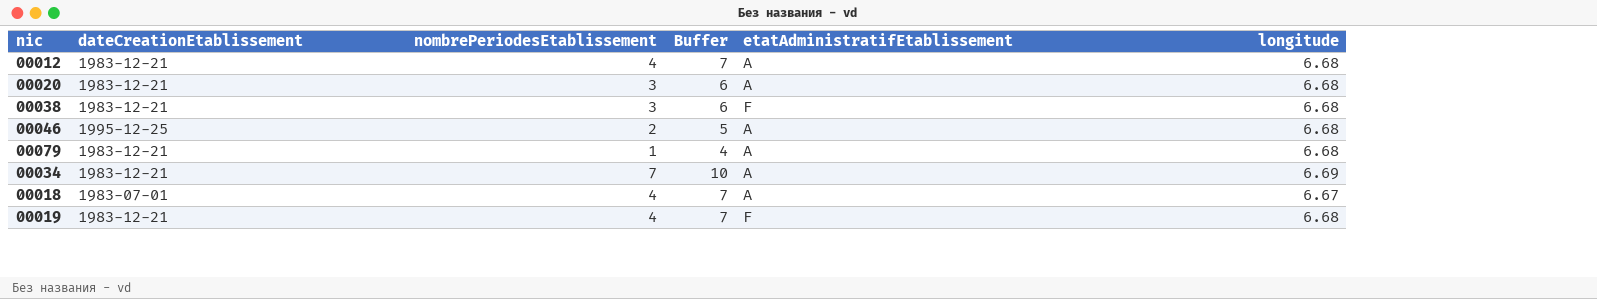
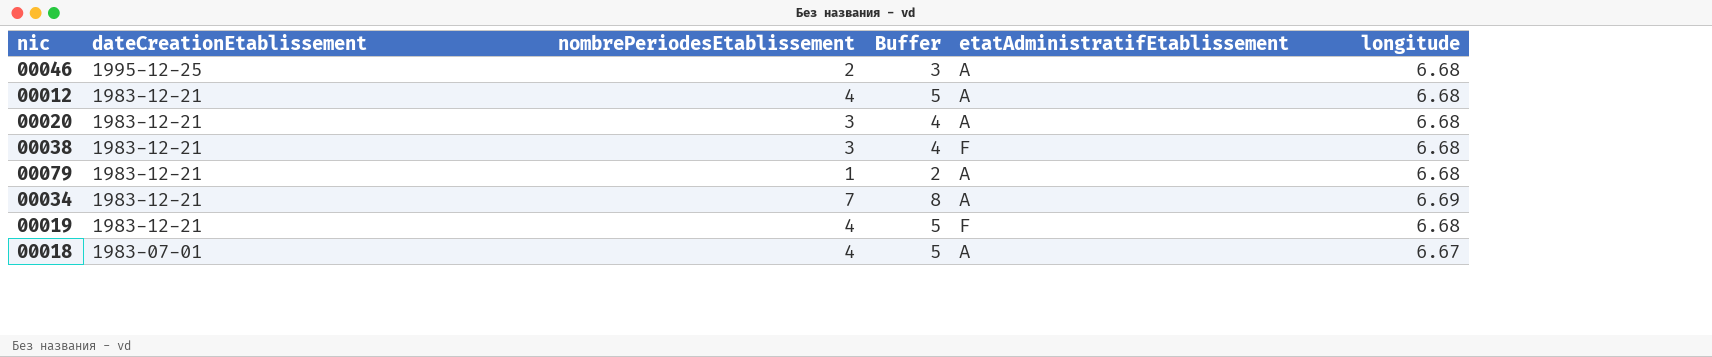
row order: none -> dateCreationEtablissement descending
column Buffer | formula: [nombrePeriodesEtablissement] + 3 -> [nombrePeriodesEtablissement] + 1

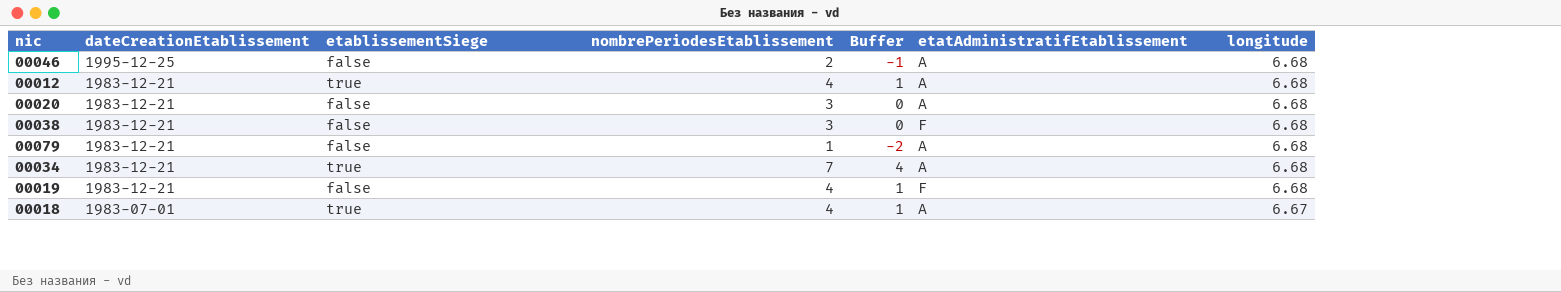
column etablissementSiege | position: none -> 3
column Buffer | formula: [nombrePeriodesEtablissement] + 1 -> [nombrePeriodesEtablissement] - 3
00034 | longitude: 6.69 -> 6.68

